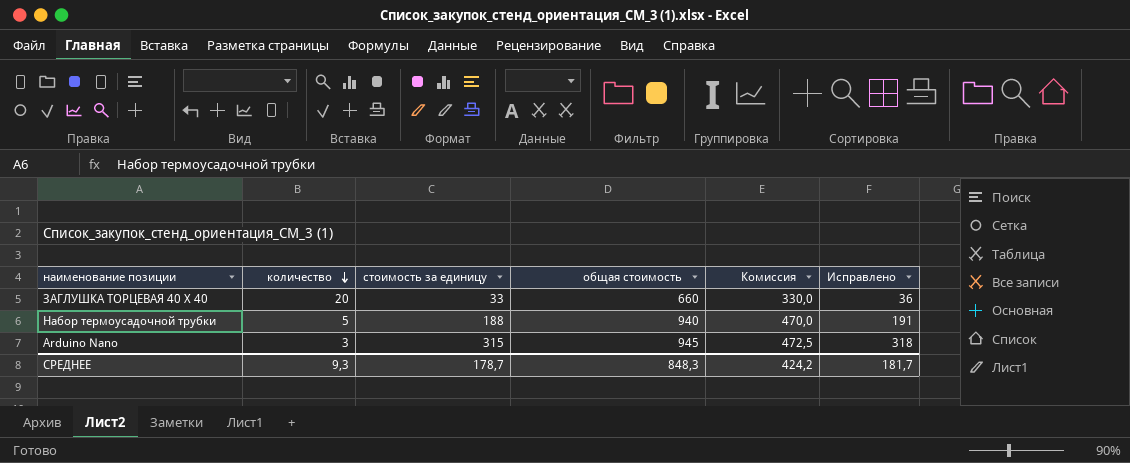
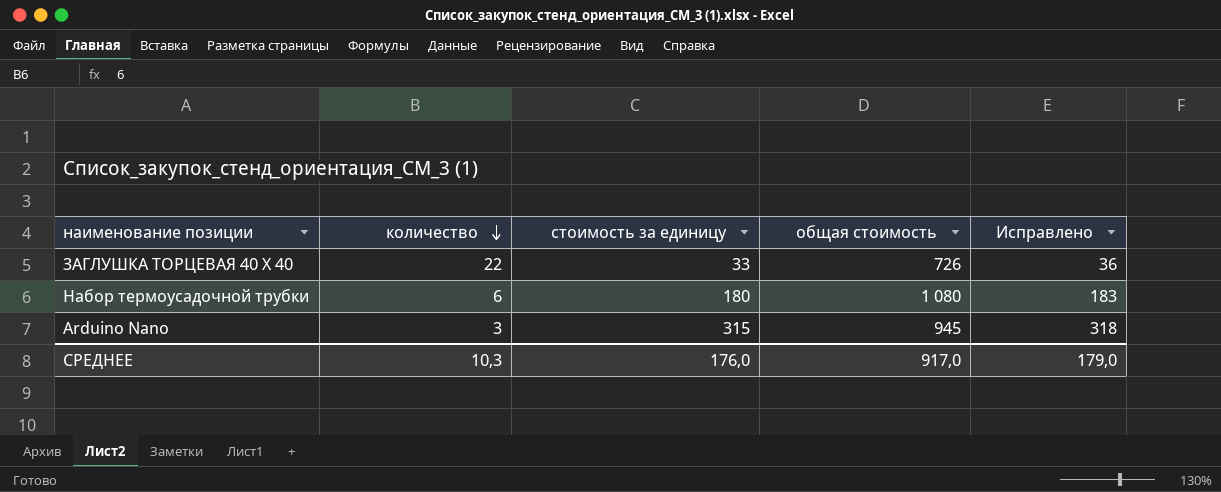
column Комиссия | formula: [общая стоимость] * 0,5 -> none
ЗАГЛУШКА ТОРЦЕВАЯ 40 Х 40 | количество: 20 -> 22
ЗАГЛУШКА ТОРЦЕВАЯ 40 Х 40 | общая стоимость: 660 -> 726
Набор термоусадочной трубки | количество: 5 -> 6
Набор термоусадочной трубки | стоимость за единицу: 188 -> 180
Набор термоусадочной трубки | общая стоимость: 940 -> 1 080
Набор термоусадочной трубки | Исправлено: 191 -> 183
СРЕДНЕЕ | количество: 9,3 -> 10,3
СРЕДНЕЕ | стоимость за единицу: 178,7 -> 176,0
СРЕДНЕЕ | общая стоимость: 848,3 -> 917,0
СРЕДНЕЕ | Исправлено: 181,7 -> 179,0

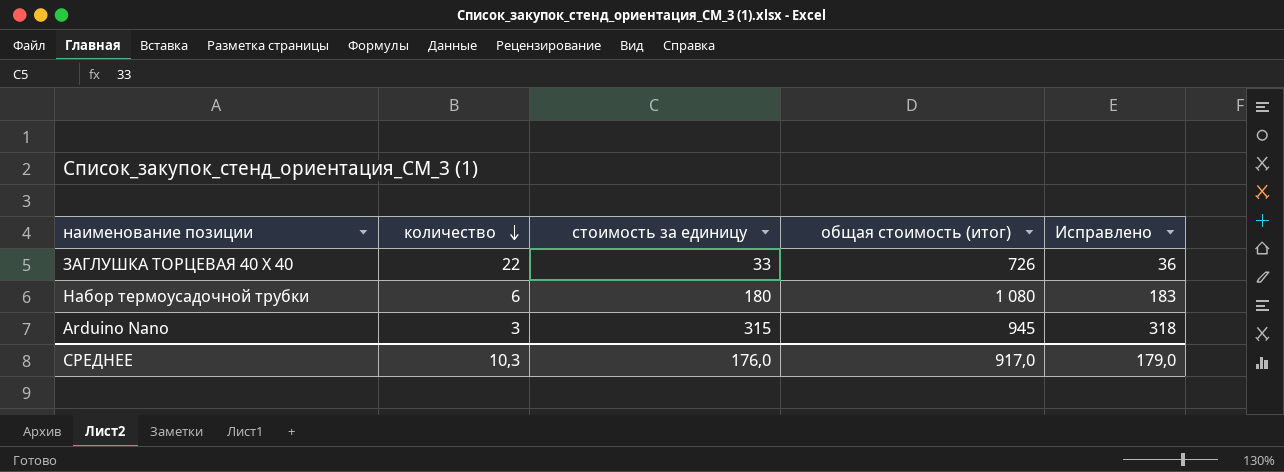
column name: общая стоимость -> общая стоимость (итог)

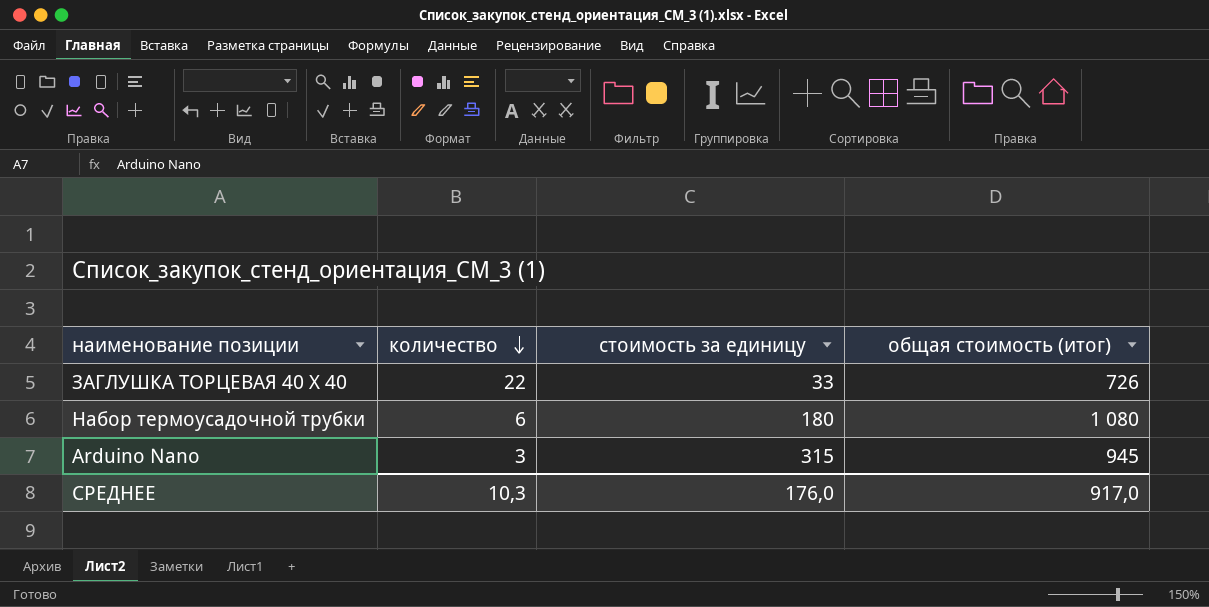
column Исправлено | formula: [стоимость за единицу] + 3 -> none

